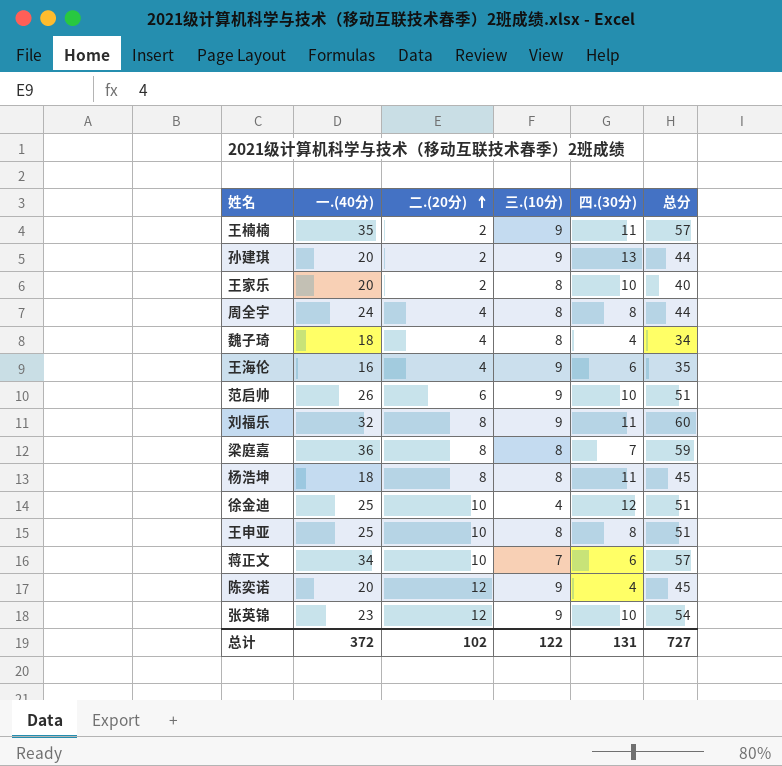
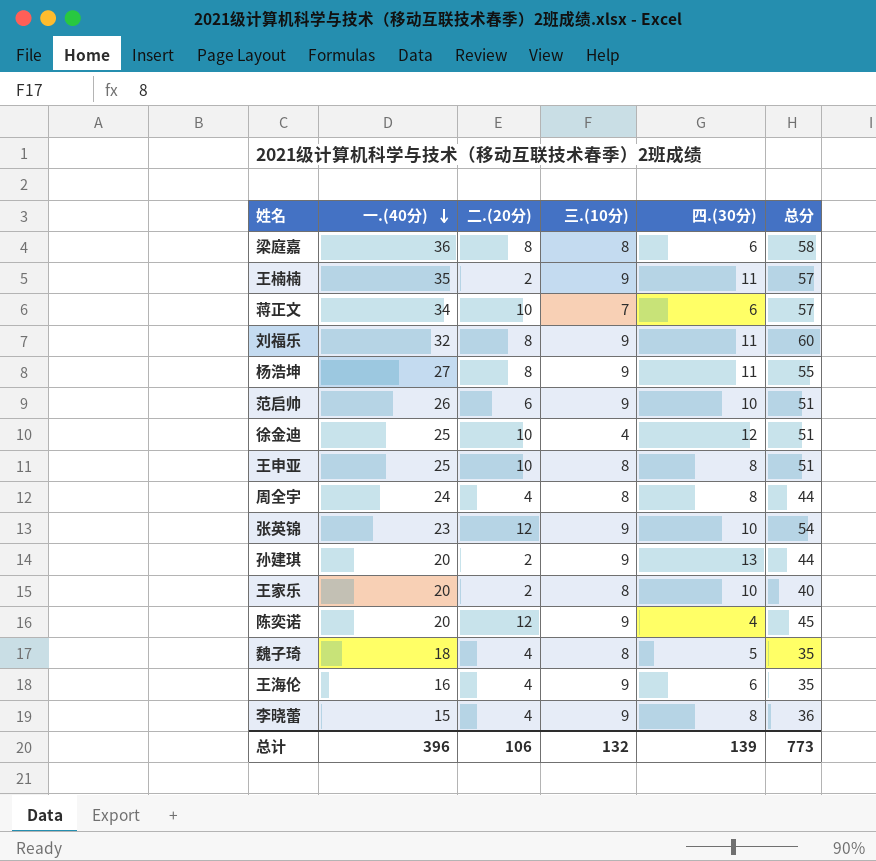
row order: 二.(20分) ascending -> 一.(40分) descending
梁庭嘉 | 四.(30分): 7 -> 6
梁庭嘉 | 总分: 59 -> 58
杨浩坤 | 一.(40分): 18 -> 27
杨浩坤 | 三.(10分): 8 -> 9
杨浩坤 | 总分: 45 -> 55
魏子琦 | 四.(30分): 4 -> 5
魏子琦 | 总分: 34 -> 35
row 李晓蕾: none -> 15 | 4 | 9 | 8 | 36
总计 | 一.(40分): 372 -> 396
总计 | 二.(20分): 102 -> 106
总计 | 三.(10分): 122 -> 132
总计 | 四.(30分): 131 -> 139
总计 | 总分: 727 -> 773

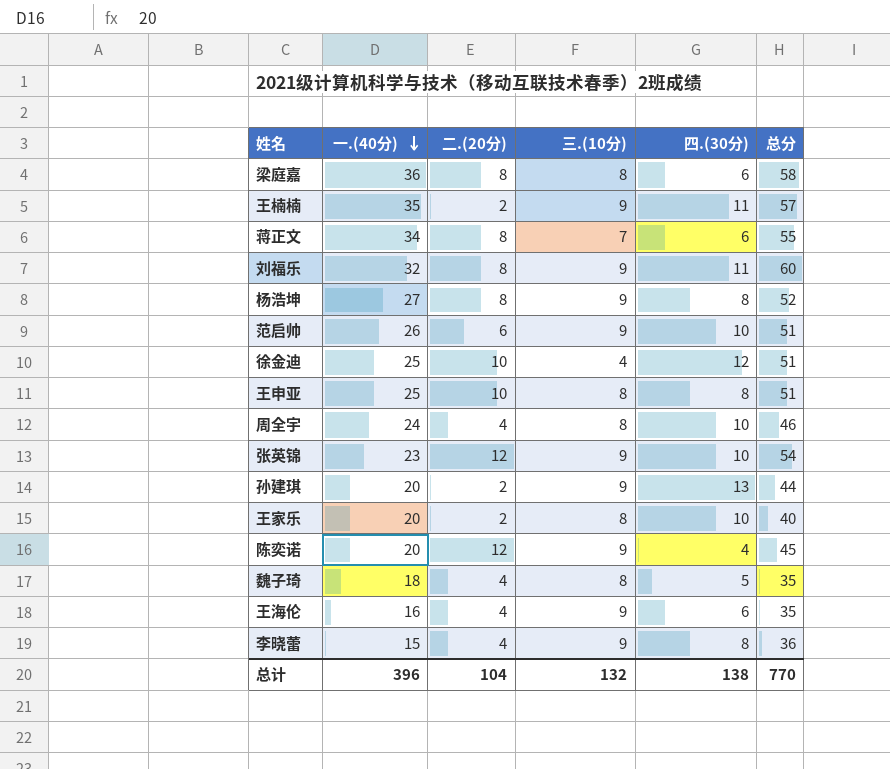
蒋正文 | 二.(20分): 10 -> 8
蒋正文 | 总分: 57 -> 55
杨浩坤 | 四.(30分): 11 -> 8
杨浩坤 | 总分: 55 -> 52
周全宇 | 四.(30分): 8 -> 10
周全宇 | 总分: 44 -> 46
总计 | 二.(20分): 106 -> 104
总计 | 四.(30分): 139 -> 138
总计 | 总分: 773 -> 770

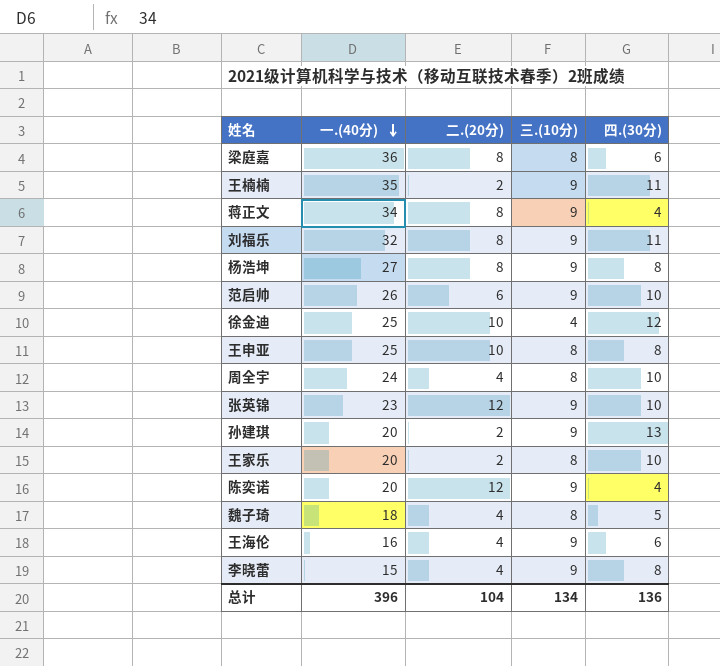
column 总分 | formula: [一.(40分)] + [二.(20分)] + [三.(10分)] + [四.(30分)] -> none
蒋正文 | 三.(10分): 7 -> 9
蒋正文 | 四.(30分): 6 -> 4
总计 | 三.(10分): 132 -> 134
总计 | 四.(30分): 138 -> 136

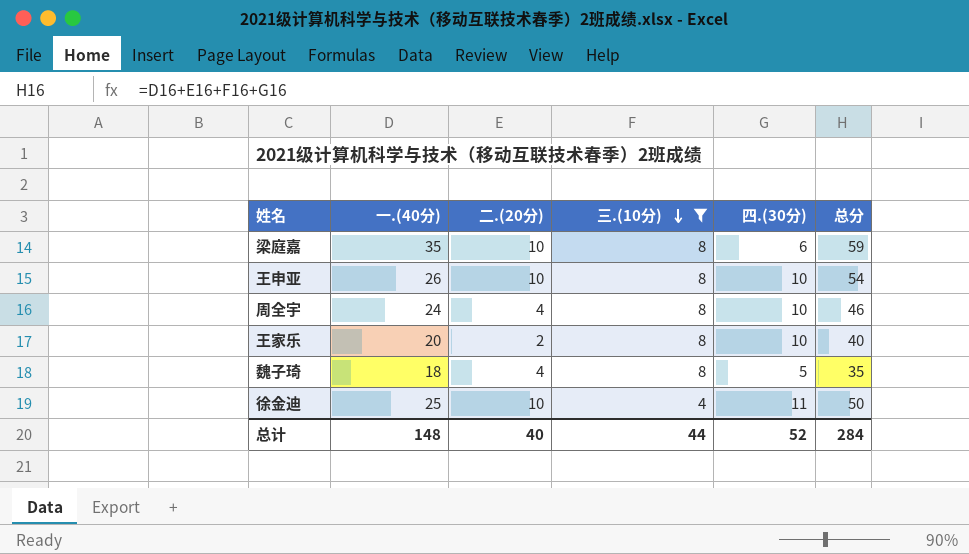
filter: none -> 三.(10分) != 9
row order: 一.(40分) descending -> 三.(10分) descending
column 总分 | formula: none -> [一.(40分)] + [二.(20分)] + [三.(10分)] + [四.(30分)]
梁庭嘉 | 一.(40分): 36 -> 35
梁庭嘉 | 二.(20分): 8 -> 10
王申亚 | 一.(40分): 25 -> 26
王申亚 | 四.(30分): 8 -> 10
徐金迪 | 四.(30分): 12 -> 11
总计 | 一.(40分): 396 -> 148
总计 | 二.(20分): 104 -> 40
总计 | 三.(10分): 134 -> 44
总计 | 四.(30分): 136 -> 52

